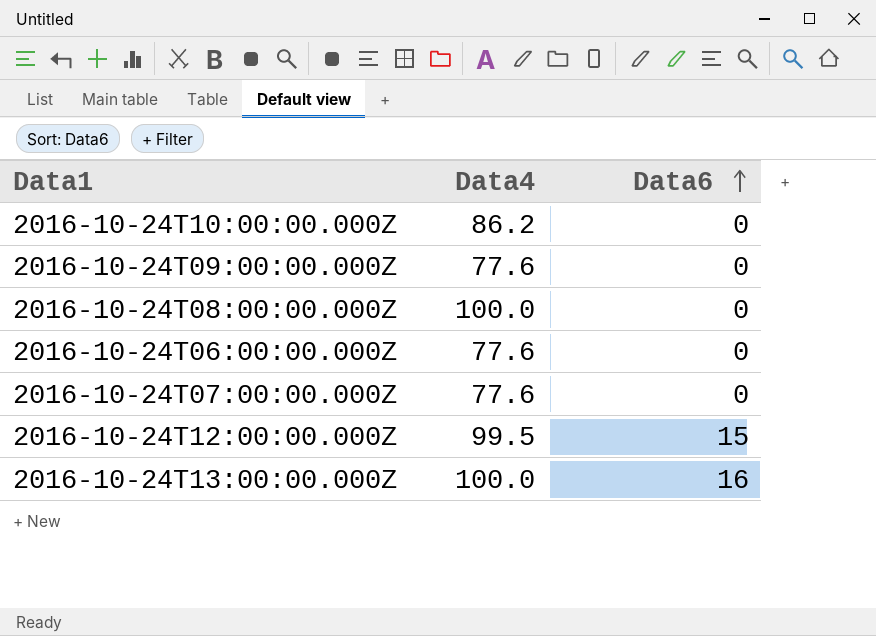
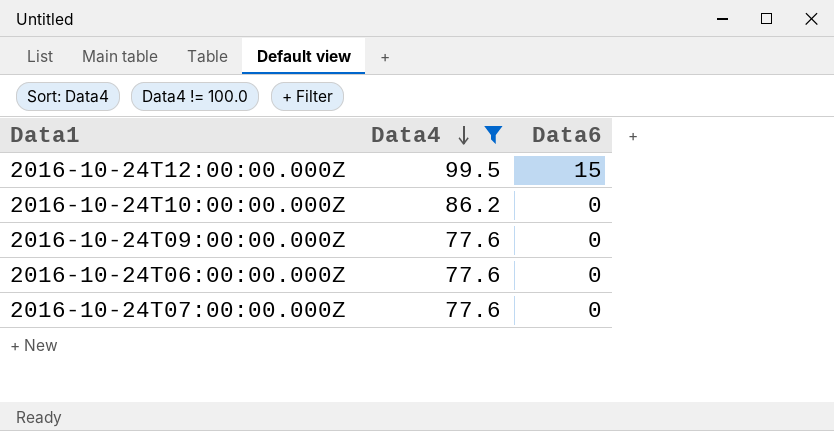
filter: none -> Data4 != 100.0
row order: Data6 ascending -> Data4 descending

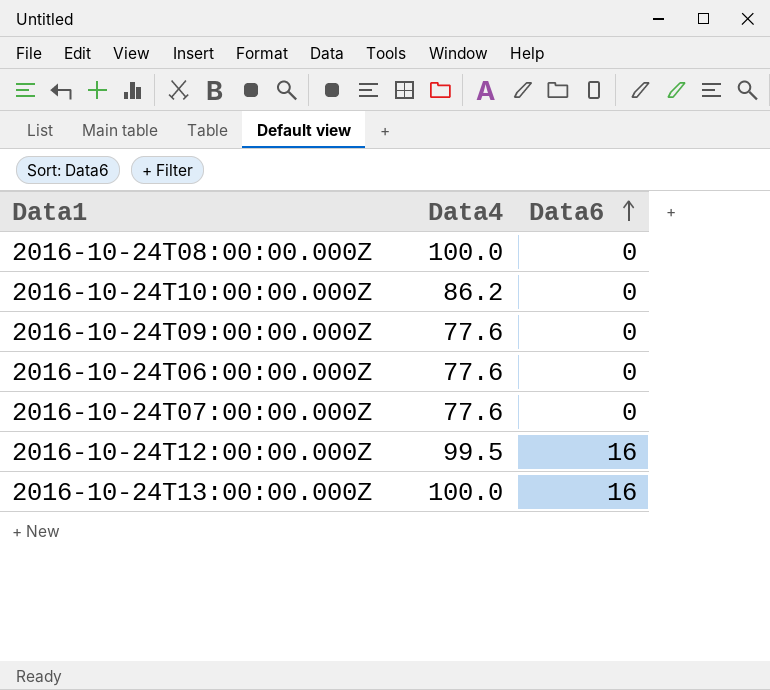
filter: Data4 != 100.0 -> none
row order: Data4 descending -> Data6 ascending
2016-10-24T12:00:00.000Z | Data6: 15 -> 16

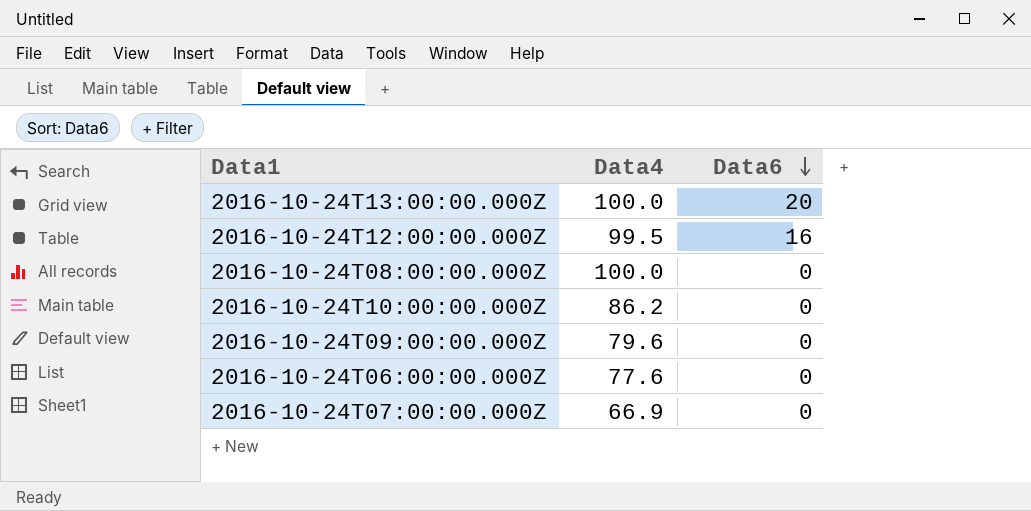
row order: Data6 ascending -> Data6 descending
2016-10-24T13:00:00.000Z | Data6: 16 -> 20
2016-10-24T09:00:00.000Z | Data4: 77.6 -> 79.6
2016-10-24T07:00:00.000Z | Data4: 77.6 -> 66.9

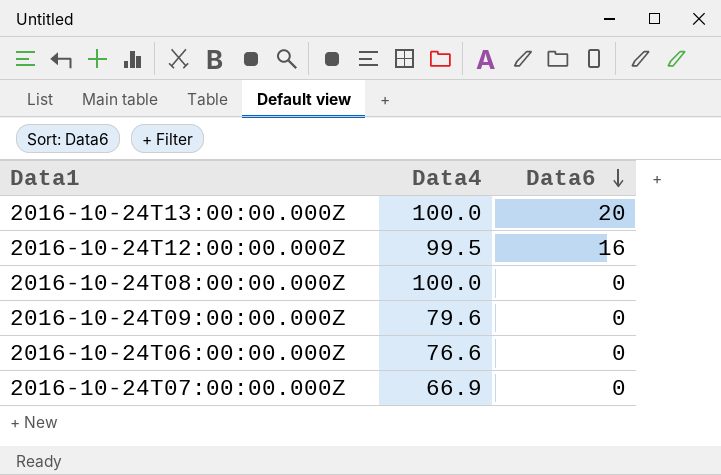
row 2016-10-24T10:00:00.000Z: 86.2 | 0 -> none
2016-10-24T06:00:00.000Z | Data4: 77.6 -> 76.6

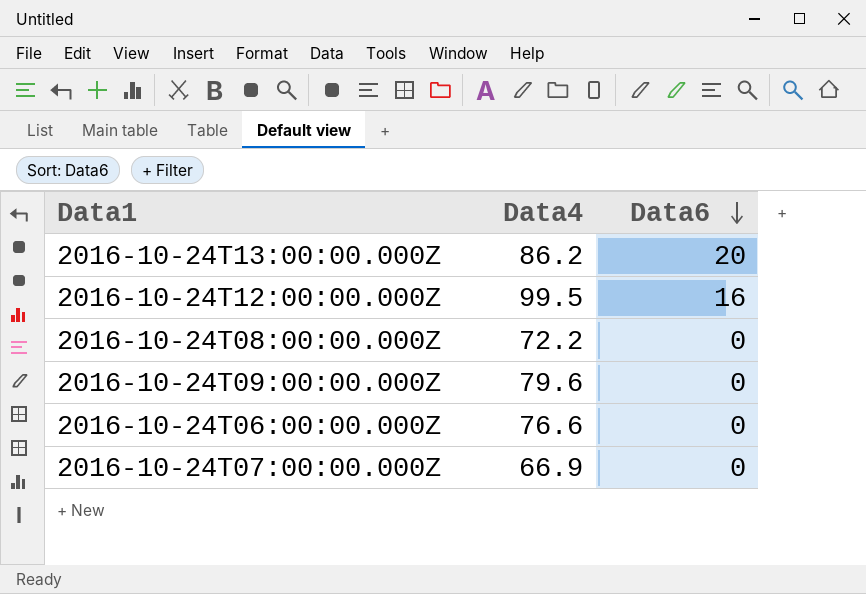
2016-10-24T13:00:00.000Z | Data4: 100.0 -> 86.2
2016-10-24T08:00:00.000Z | Data4: 100.0 -> 72.2

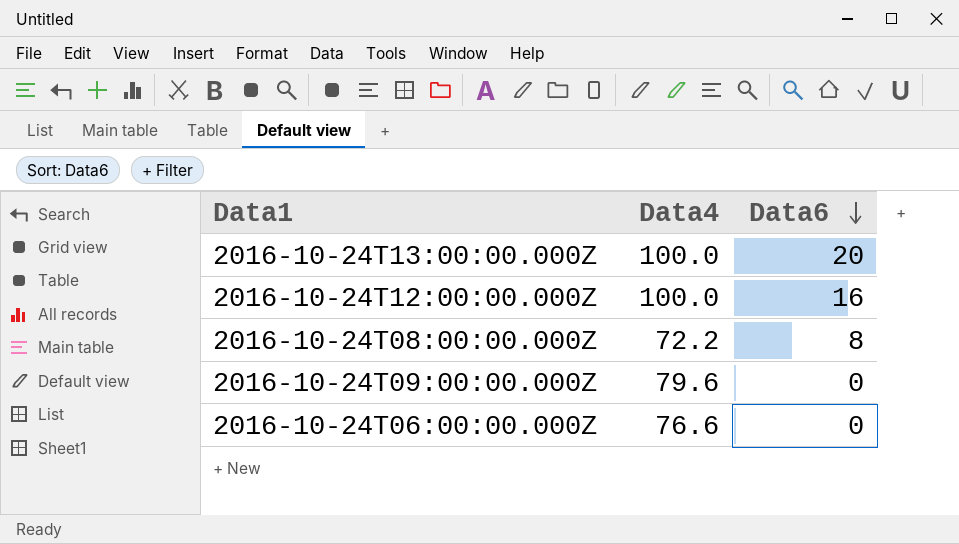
row 2016-10-24T07:00:00.000Z: 66.9 | 0 -> none
2016-10-24T13:00:00.000Z | Data4: 86.2 -> 100.0
2016-10-24T12:00:00.000Z | Data4: 99.5 -> 100.0
2016-10-24T08:00:00.000Z | Data6: 0 -> 8

